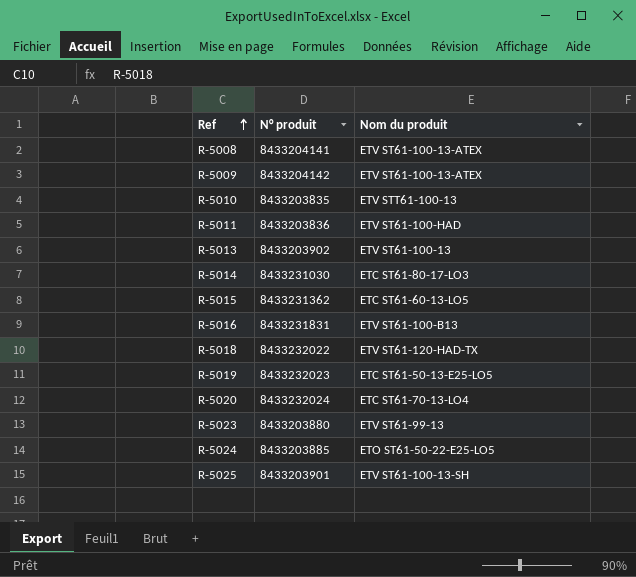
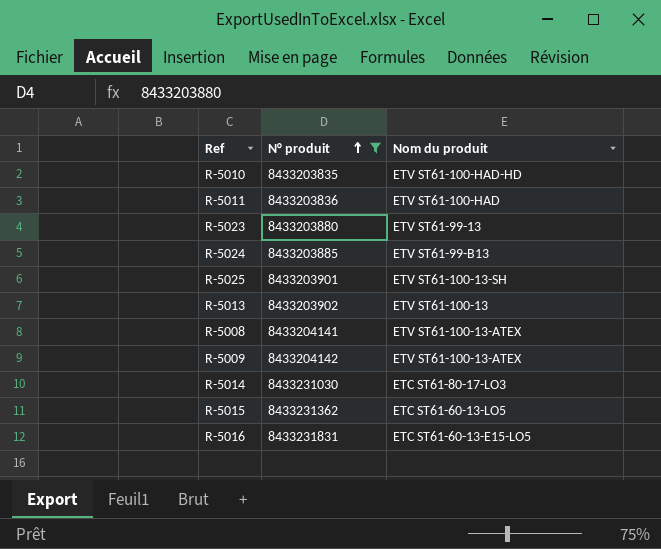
filter: none -> N° produit <= 8433231831
row order: Ref ascending -> N° produit ascending
R-5010 | Nom du produit: ETV STT61-100-13 -> ETV ST61-100-HAD-HD
R-5024 | Nom du produit: ETO ST61-50-22-E25-LO5 -> ETV ST61-99-B13
R-5016 | Nom du produit: ETV ST61-100-B13 -> ETC ST61-60-13-E15-LO5

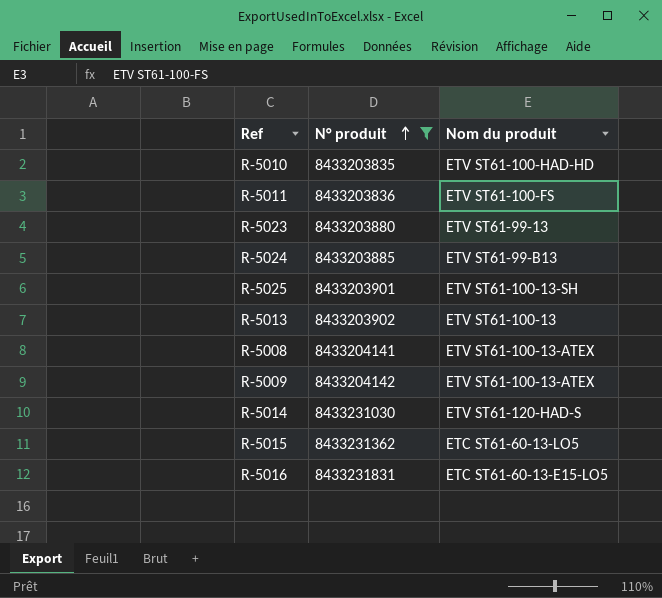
R-5011 | Nom du produit: ETV ST61-100-HAD -> ETV ST61-100-FS
R-5014 | Nom du produit: ETC ST61-80-17-LO3 -> ETV ST61-120-HAD-S

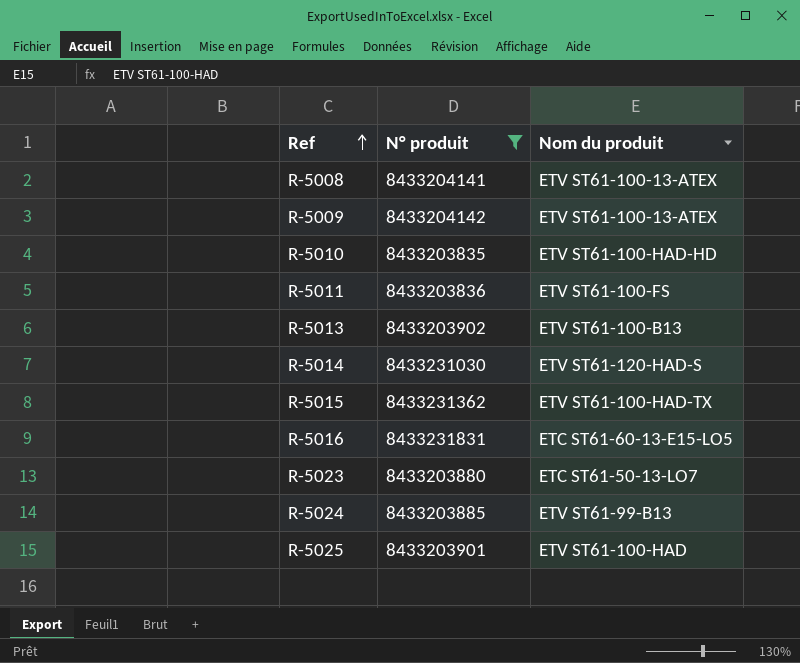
row order: N° produit ascending -> Ref ascending
R-5013 | Nom du produit: ETV ST61-100-13 -> ETV ST61-100-B13
R-5015 | Nom du produit: ETC ST61-60-13-LO5 -> ETV ST61-100-HAD-TX
R-5023 | Nom du produit: ETV ST61-99-13 -> ETC ST61-50-13-LO7
R-5025 | Nom du produit: ETV ST61-100-13-SH -> ETV ST61-100-HAD

